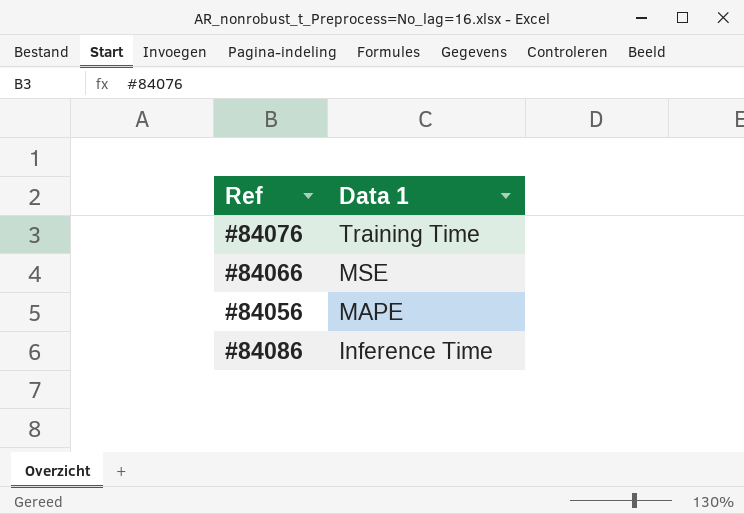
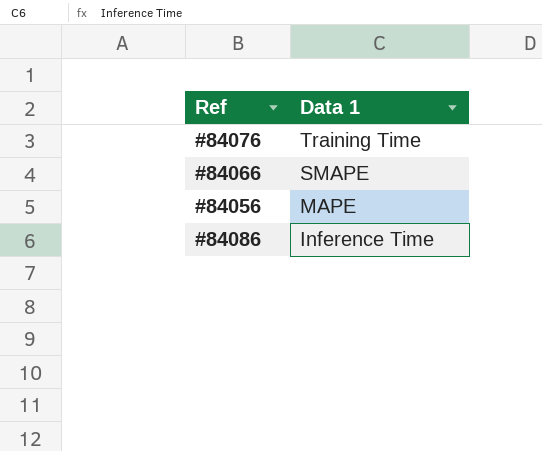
#84066 | Data 1: MSE -> SMAPE

